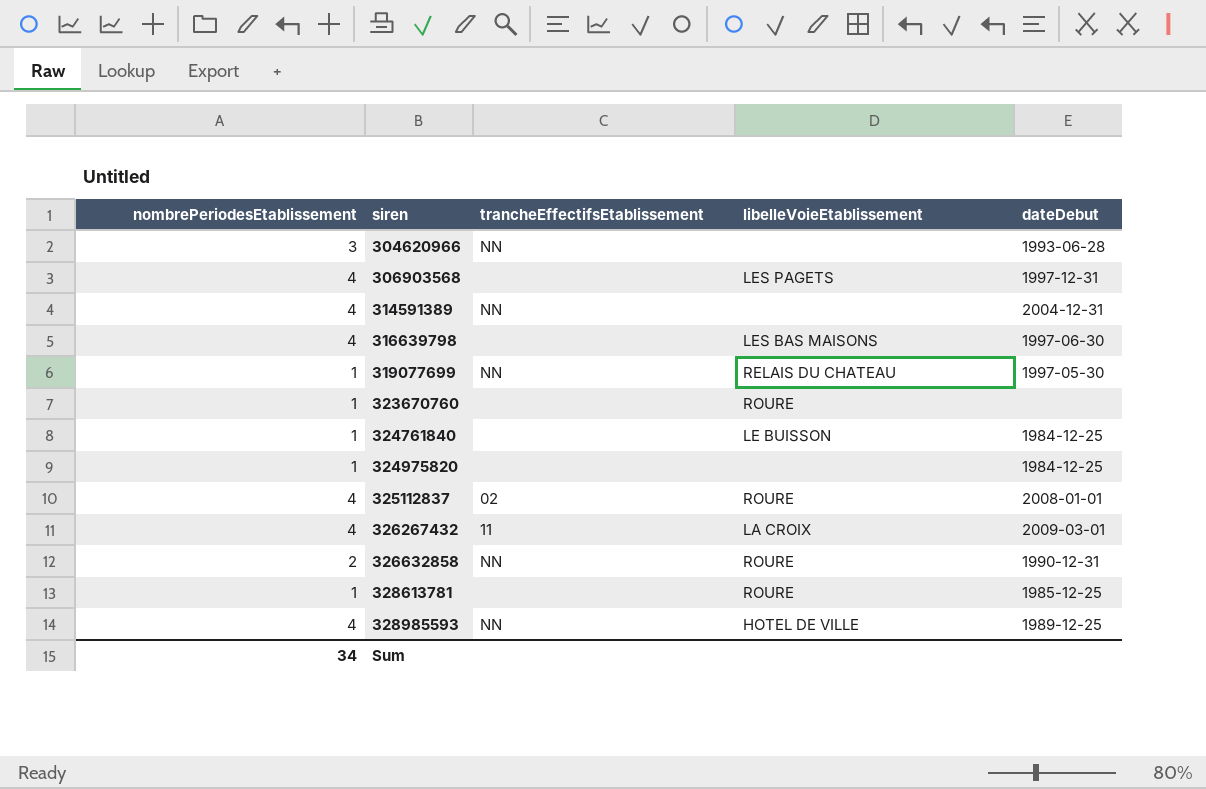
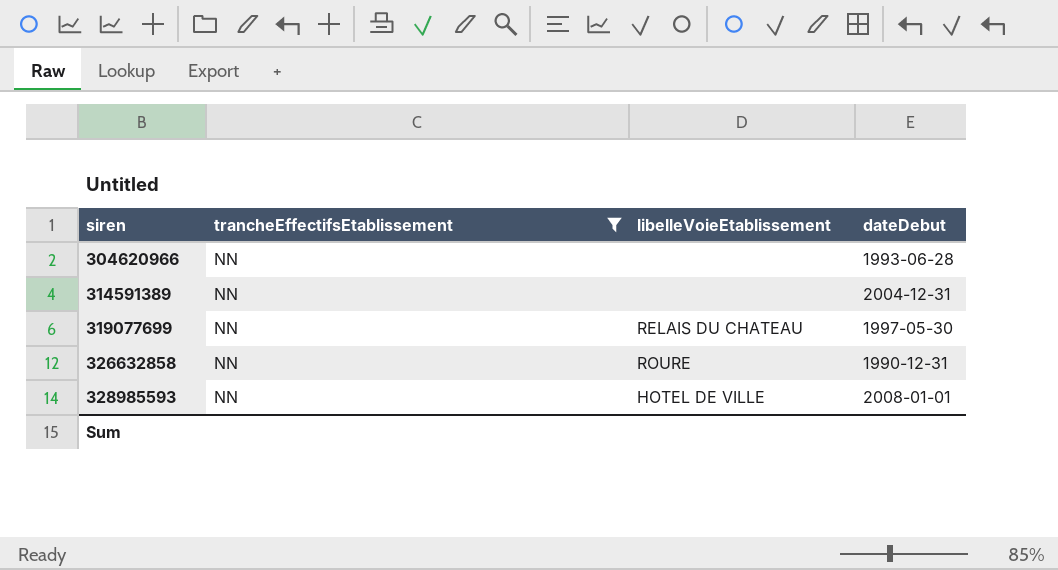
filter: none -> trancheEffectifsEtablissement = NN
column nombrePeriodesEtablissement | position: 1 -> none
328985593 | dateDebut: 1989-12-25 -> 2008-01-01

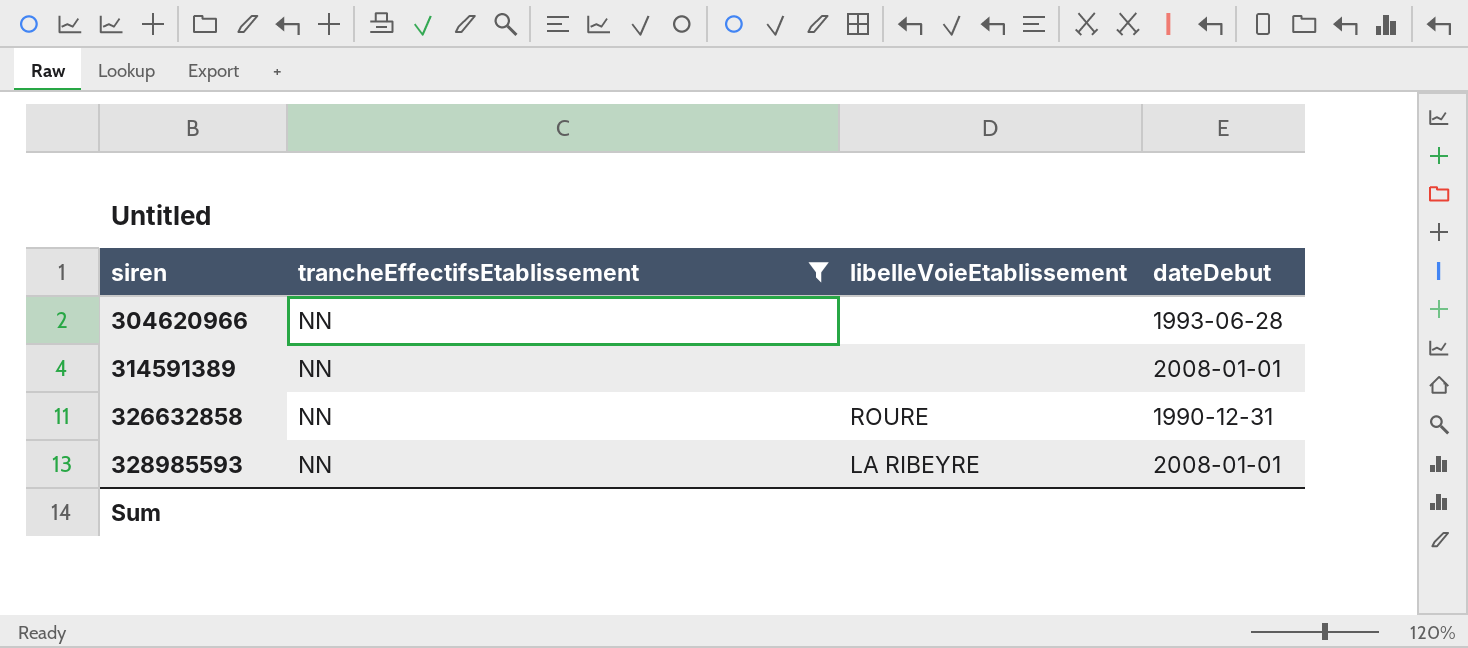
row 319077699: NN | RELAIS DU CHATEAU | 1997-05-30 -> none
314591389 | dateDebut: 2004-12-31 -> 2008-01-01
328985593 | libelleVoieEtablissement: HOTEL DE VILLE -> LA RIBEYRE

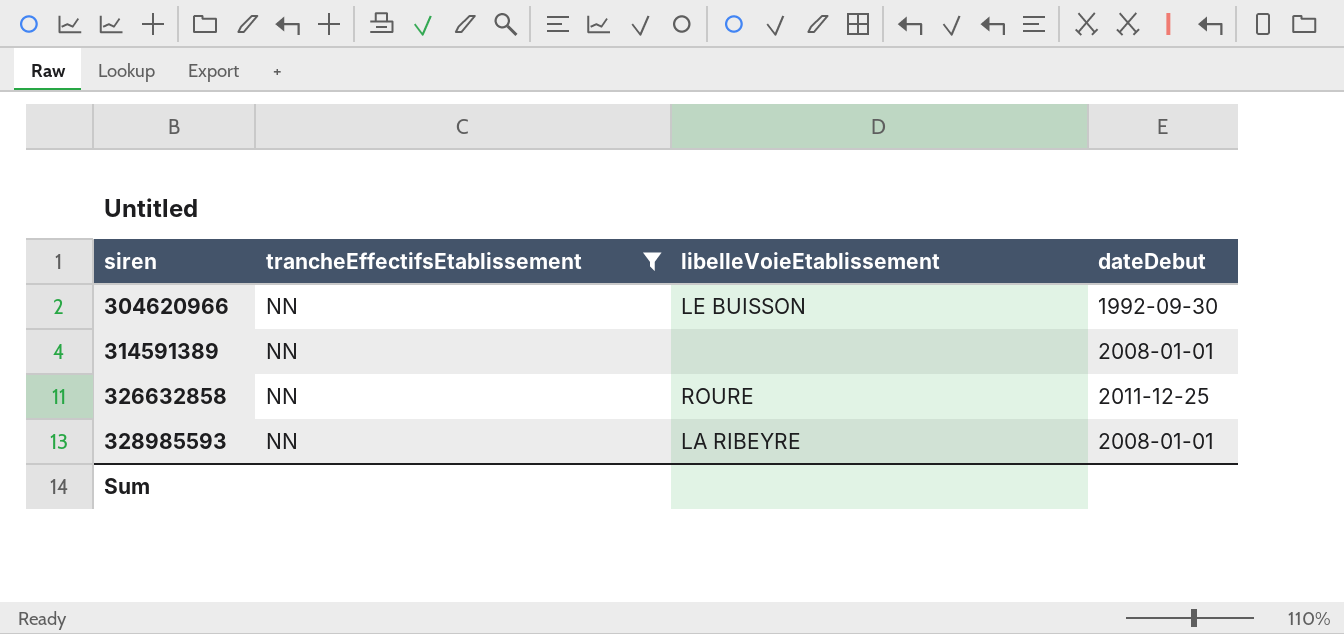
304620966 | libelleVoieEtablissement: none -> LE BUISSON
304620966 | dateDebut: 1993-06-28 -> 1992-09-30
326632858 | dateDebut: 1990-12-31 -> 2011-12-25

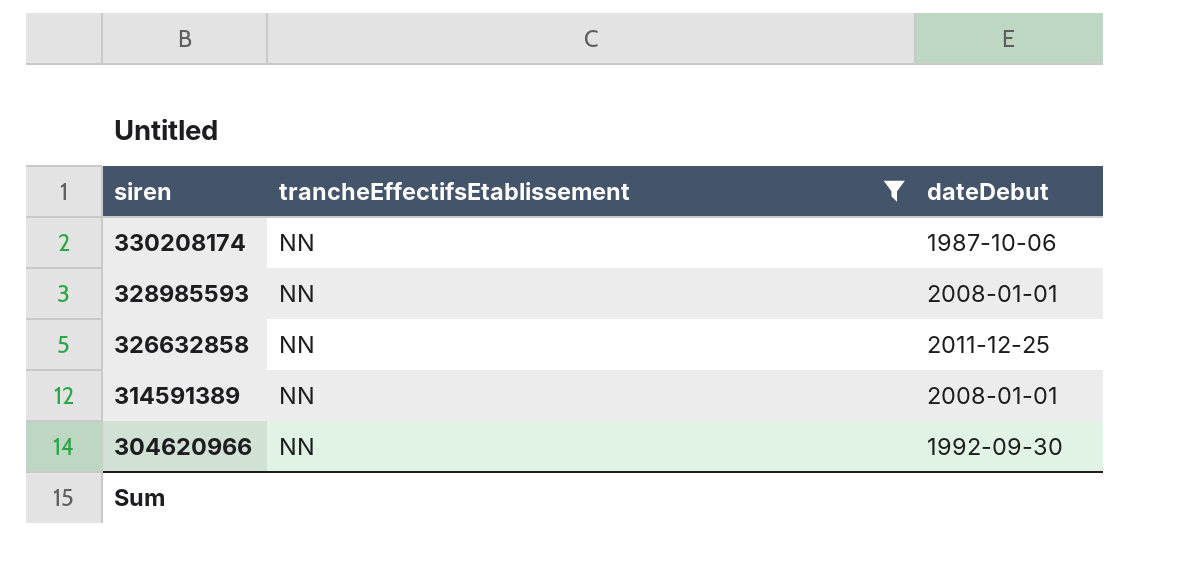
row order: siren ascending -> siren descending
column libelleVoieEtablissement | position: 3 -> none
row 330208174: none -> NN | 1987-10-06

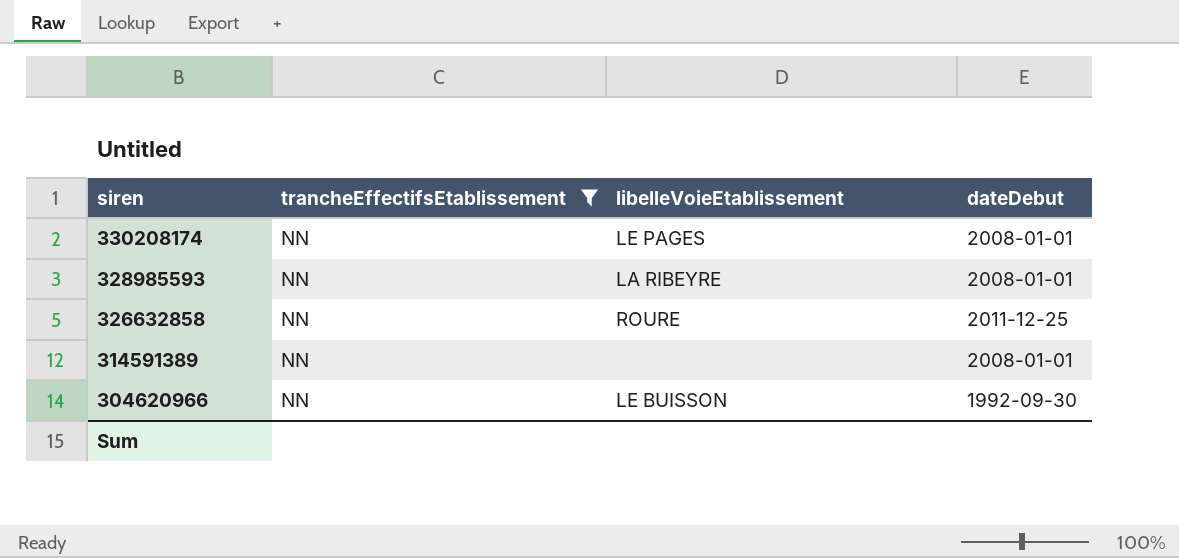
column libelleVoieEtablissement | position: none -> 3
330208174 | dateDebut: 1987-10-06 -> 2008-01-01

